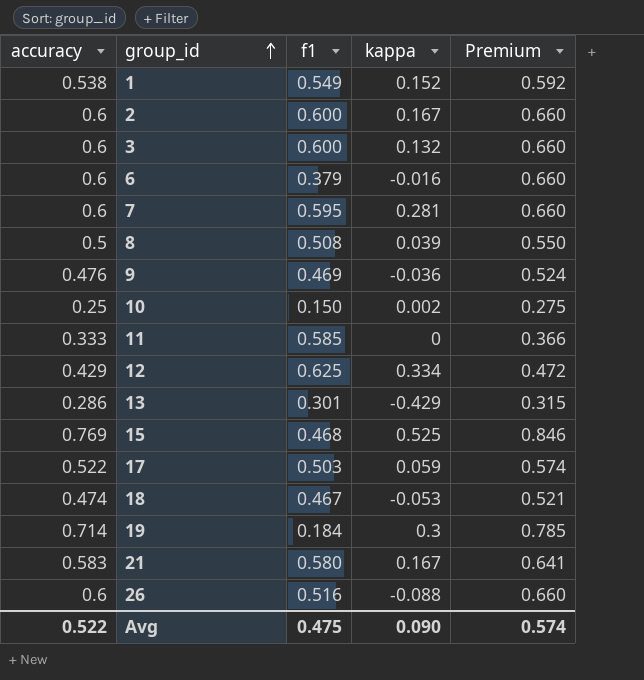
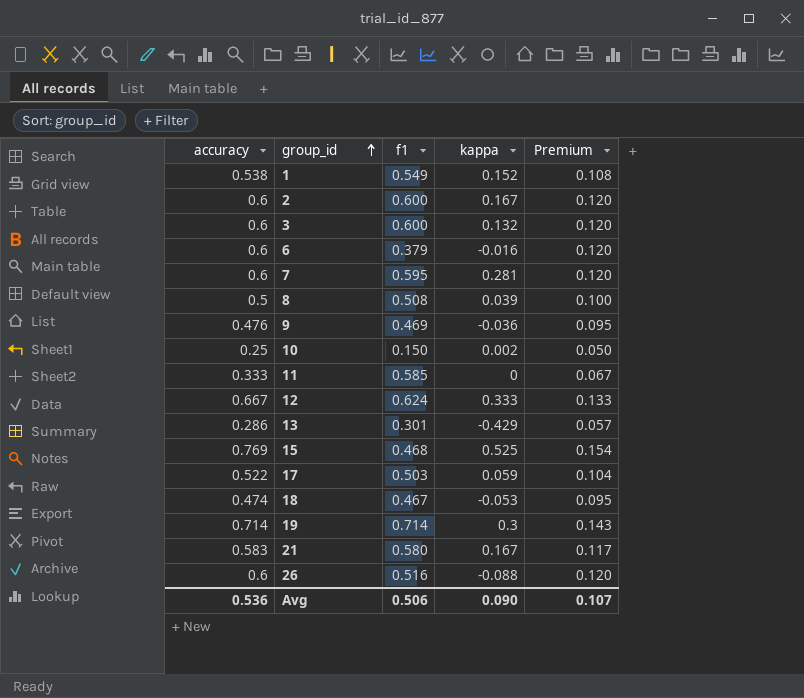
column Premium | formula: [accuracy] * 1.1 -> [accuracy] * 0.2
12 | accuracy: 0.429 -> 0.667
12 | f1: 0.625 -> 0.624
12 | kappa: 0.334 -> 0.333
19 | f1: 0.184 -> 0.714
Avg | accuracy: 0.522 -> 0.536
Avg | f1: 0.475 -> 0.506
Avg | Premium: 0.574 -> 0.107

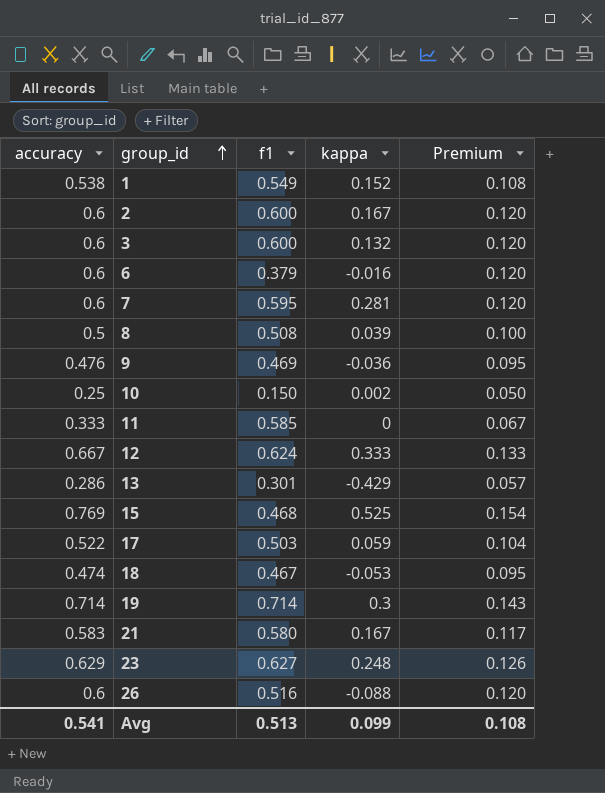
row 23: none -> 0.629 | 0.627 | 0.248 | 0.126
Avg | accuracy: 0.536 -> 0.541
Avg | f1: 0.506 -> 0.513
Avg | kappa: 0.090 -> 0.099
Avg | Premium: 0.107 -> 0.108

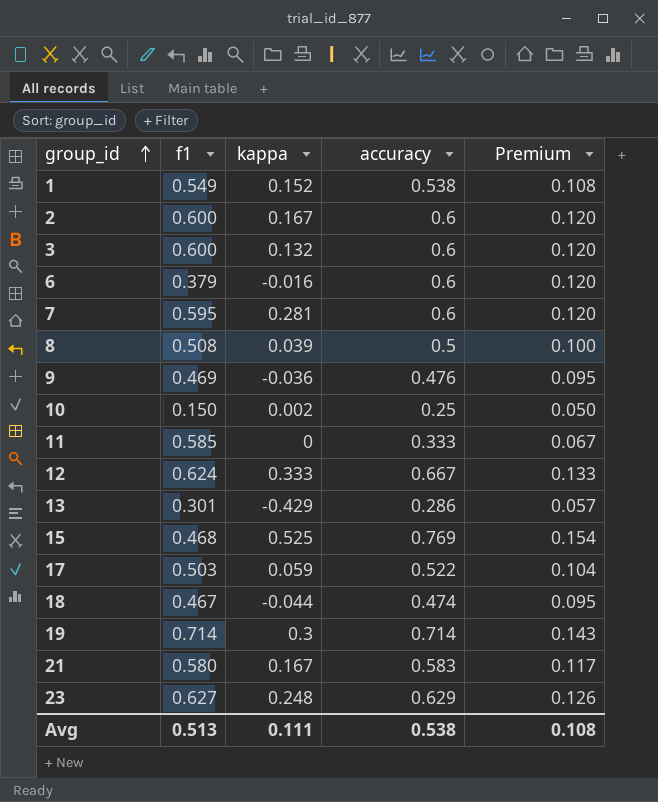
column accuracy | position: 1 -> 4
row 26: 0.6 | 0.516 | -0.088 | 0.120 -> none
18 | kappa: -0.053 -> -0.044
Avg | kappa: 0.099 -> 0.111
Avg | accuracy: 0.541 -> 0.538

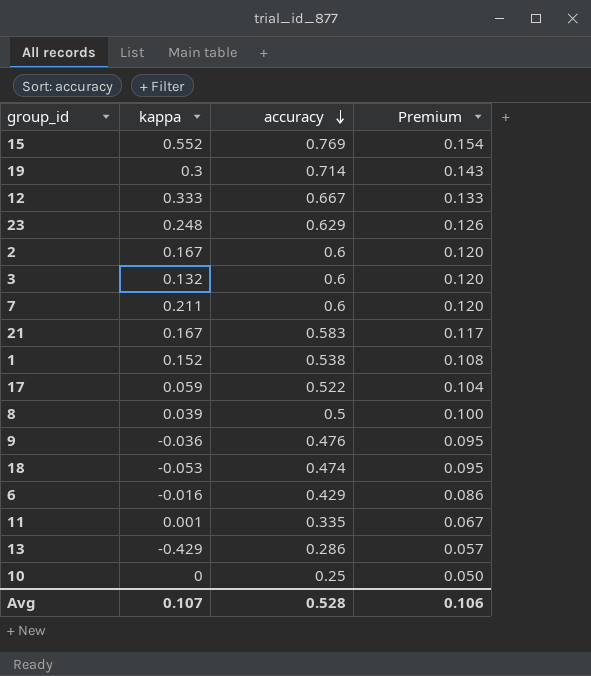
row order: group_id ascending -> accuracy descending
column f1 | position: 2 -> none
15 | kappa: 0.525 -> 0.552
7 | kappa: 0.281 -> 0.211
18 | kappa: -0.044 -> -0.053
6 | accuracy: 0.6 -> 0.429
6 | Premium: 0.120 -> 0.086
11 | kappa: 0 -> 0.001
11 | accuracy: 0.333 -> 0.335
10 | kappa: 0.002 -> 0
Avg | kappa: 0.111 -> 0.107
Avg | accuracy: 0.538 -> 0.528
Avg | Premium: 0.108 -> 0.106

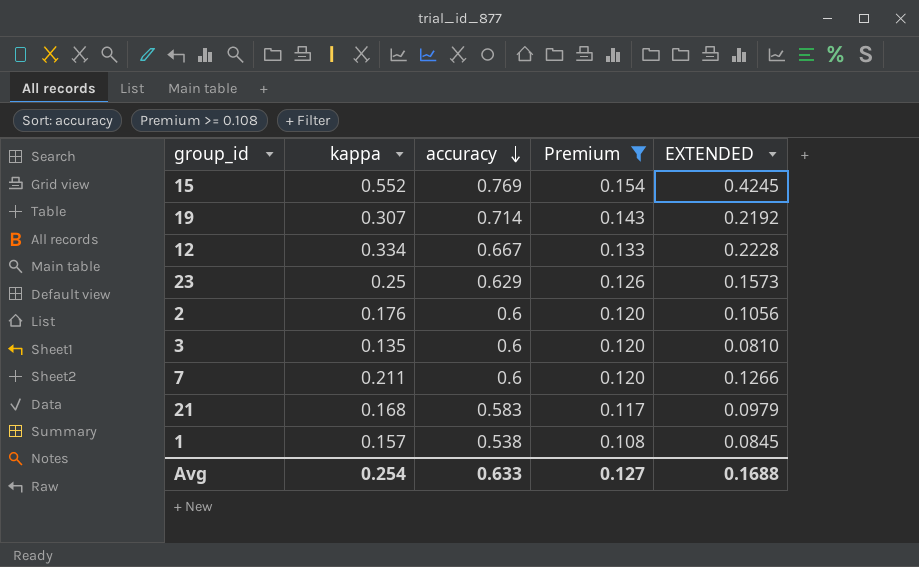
filter: none -> Premium >= 0.108
column EXTENDED | formula: none -> [kappa] * [accuracy]
19 | kappa: 0.3 -> 0.307
12 | kappa: 0.333 -> 0.334
23 | kappa: 0.248 -> 0.25
2 | kappa: 0.167 -> 0.176
3 | kappa: 0.132 -> 0.135
21 | kappa: 0.167 -> 0.168
1 | kappa: 0.152 -> 0.157
Avg | kappa: 0.107 -> 0.254
Avg | accuracy: 0.528 -> 0.633
Avg | Premium: 0.106 -> 0.127

